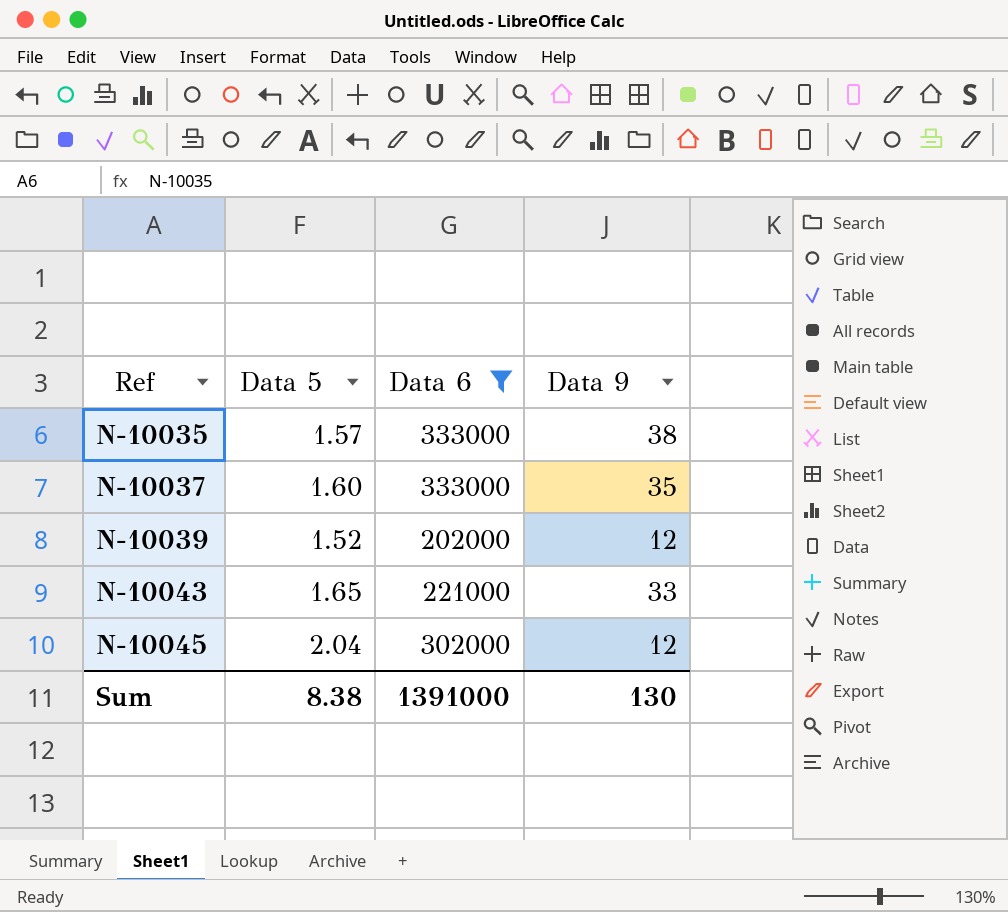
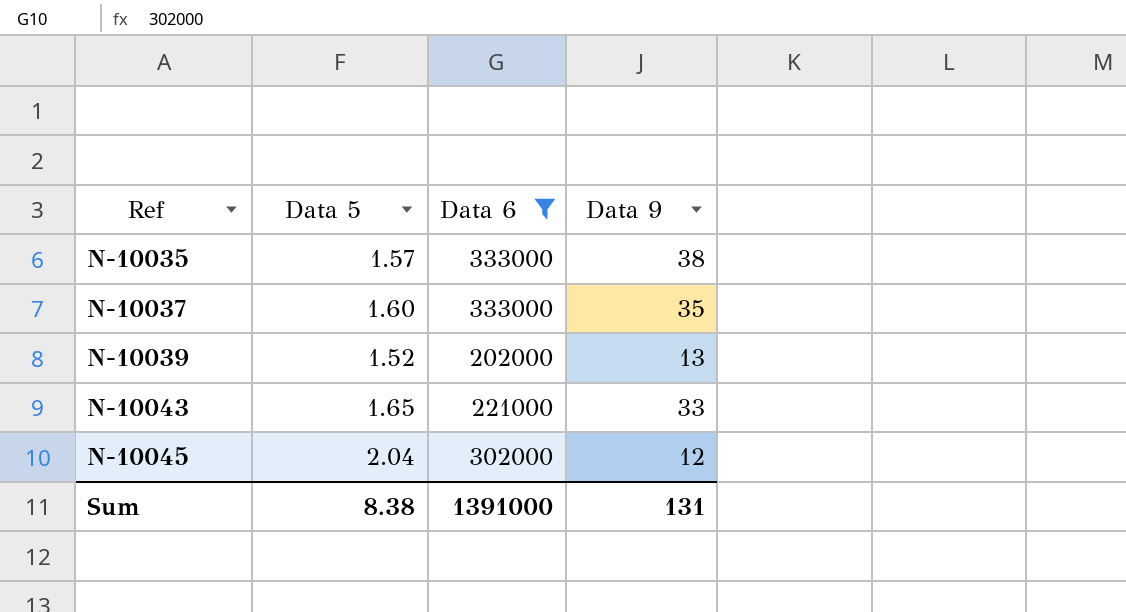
N-10039 | Data 9: 12 -> 13
Sum | Data 9: 130 -> 131

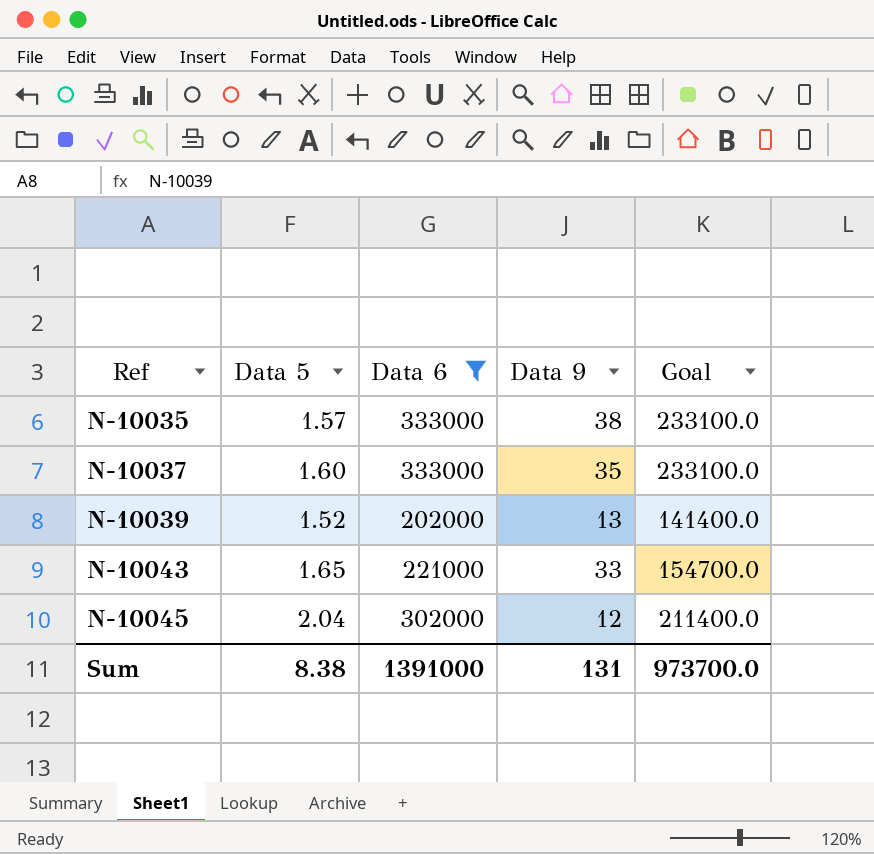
column Goal | formula: none -> [Data 6] * 0.7

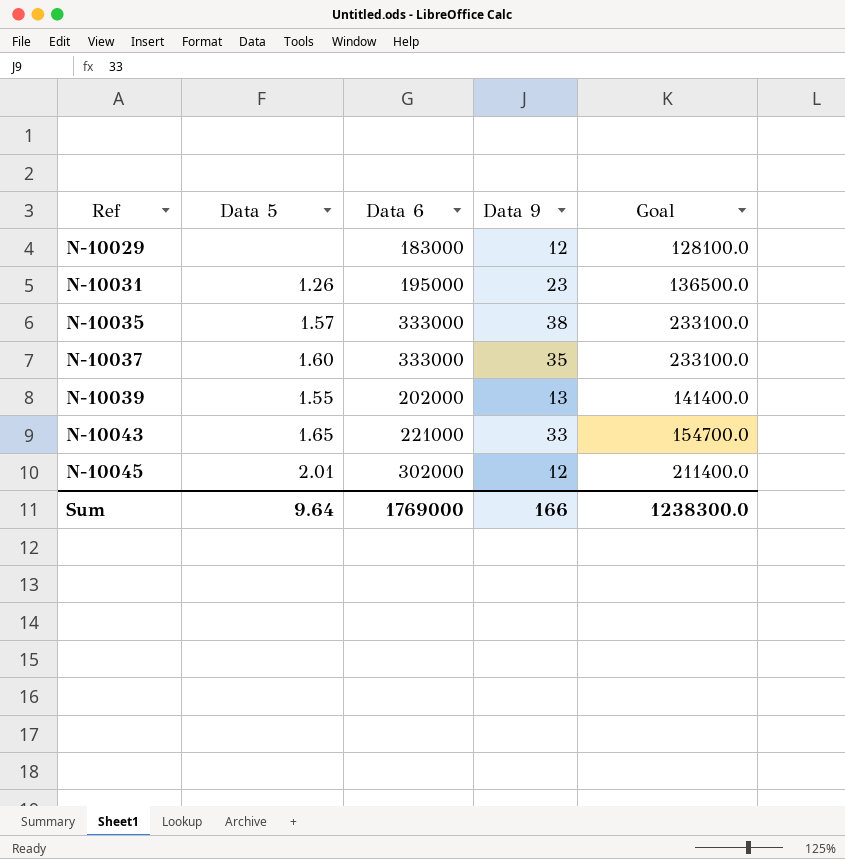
filter: Data 6 >= 202000 -> none
N-10039 | Data 5: 1.52 -> 1.55
N-10045 | Data 5: 2.04 -> 2.01
Sum | Data 5: 8.38 -> 9.64
Sum | Data 6: 1391000 -> 1769000
Sum | Data 9: 131 -> 166
Sum | Goal: 973700.0 -> 1238300.0

